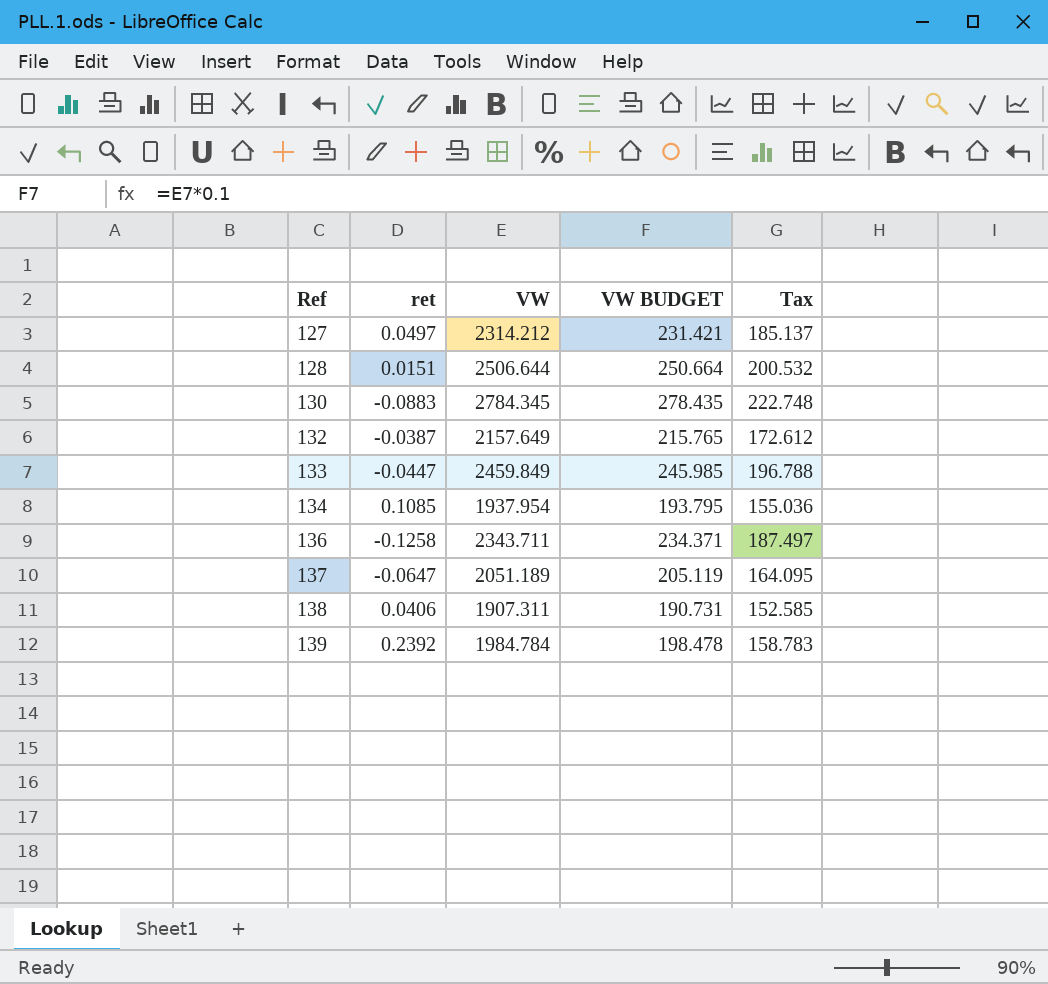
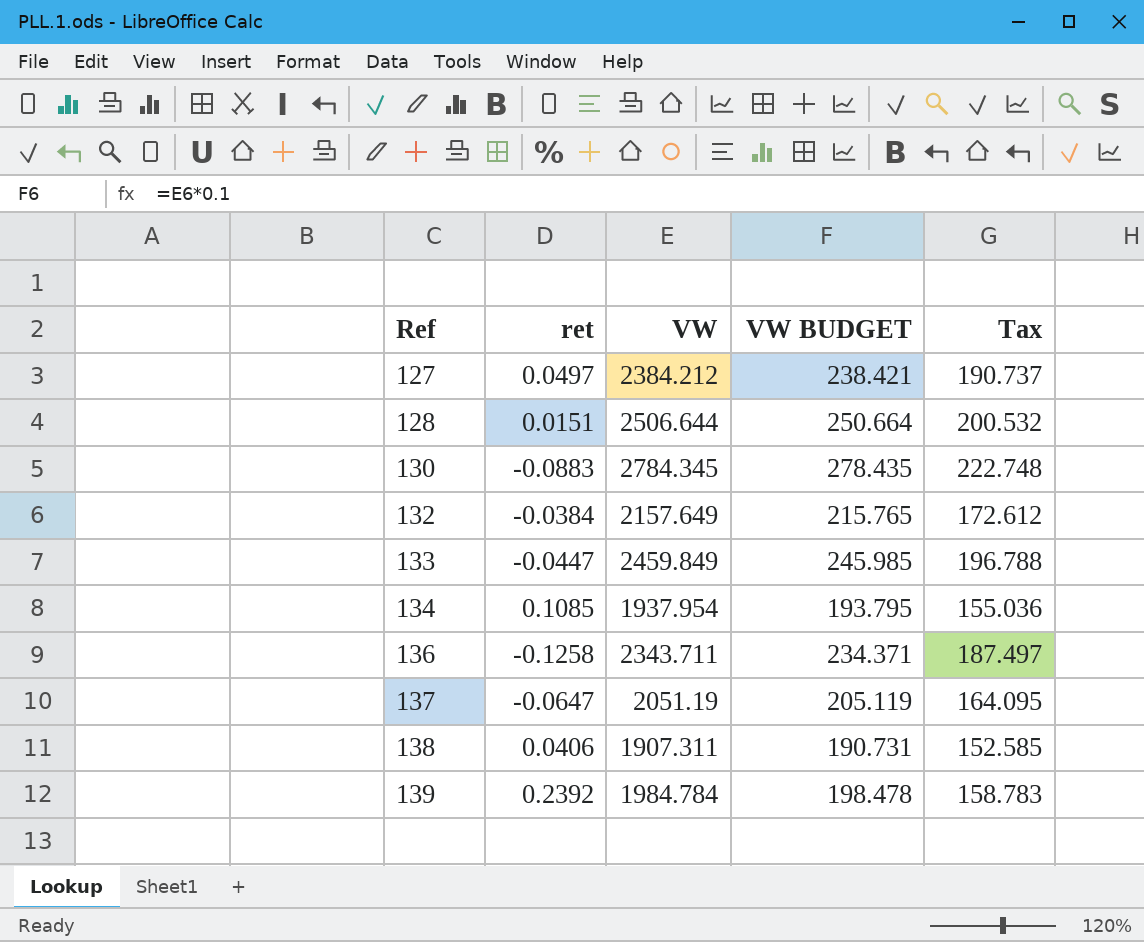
127 | VW: 2314.212 -> 2384.212
127 | VW BUDGET: 231.421 -> 238.421
127 | Tax: 185.137 -> 190.737
132 | ret: -0.0387 -> -0.0384
137 | VW: 2051.189 -> 2051.19

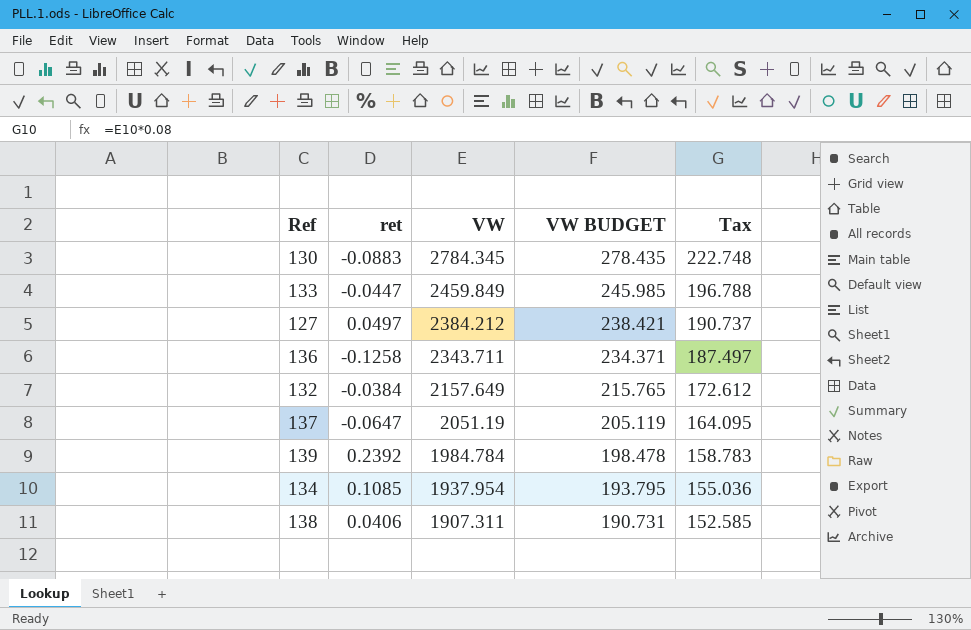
row order: Ref ascending -> VW descending
row 128: 0.0151 | 2506.644 | 250.664 | 200.532 -> none

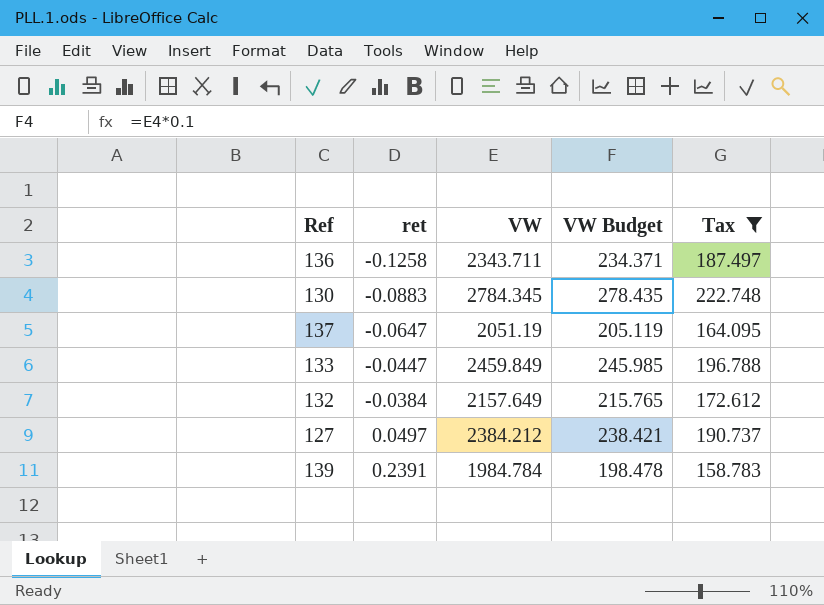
filter: none -> Tax >= 158.783
row order: VW descending -> ret ascending
column name: VW BUDGET -> VW Budget
139 | ret: 0.2392 -> 0.2391

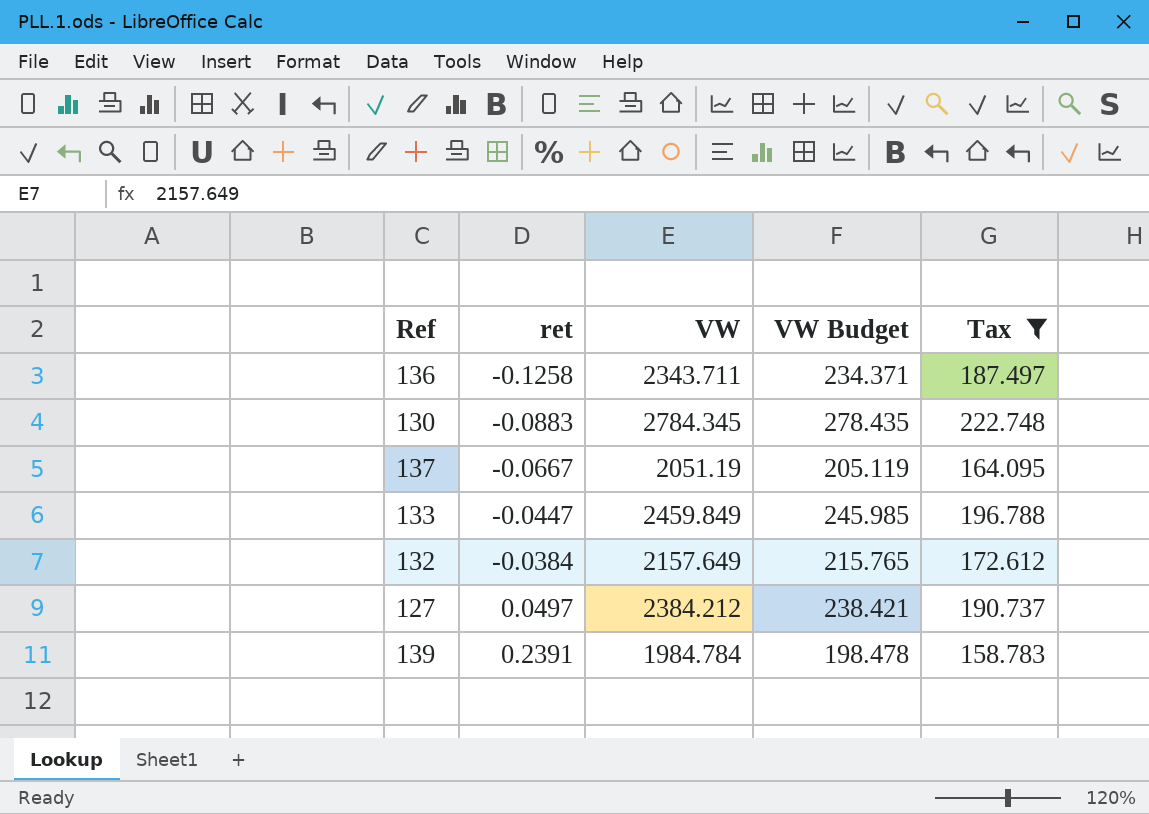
137 | ret: -0.0647 -> -0.0667

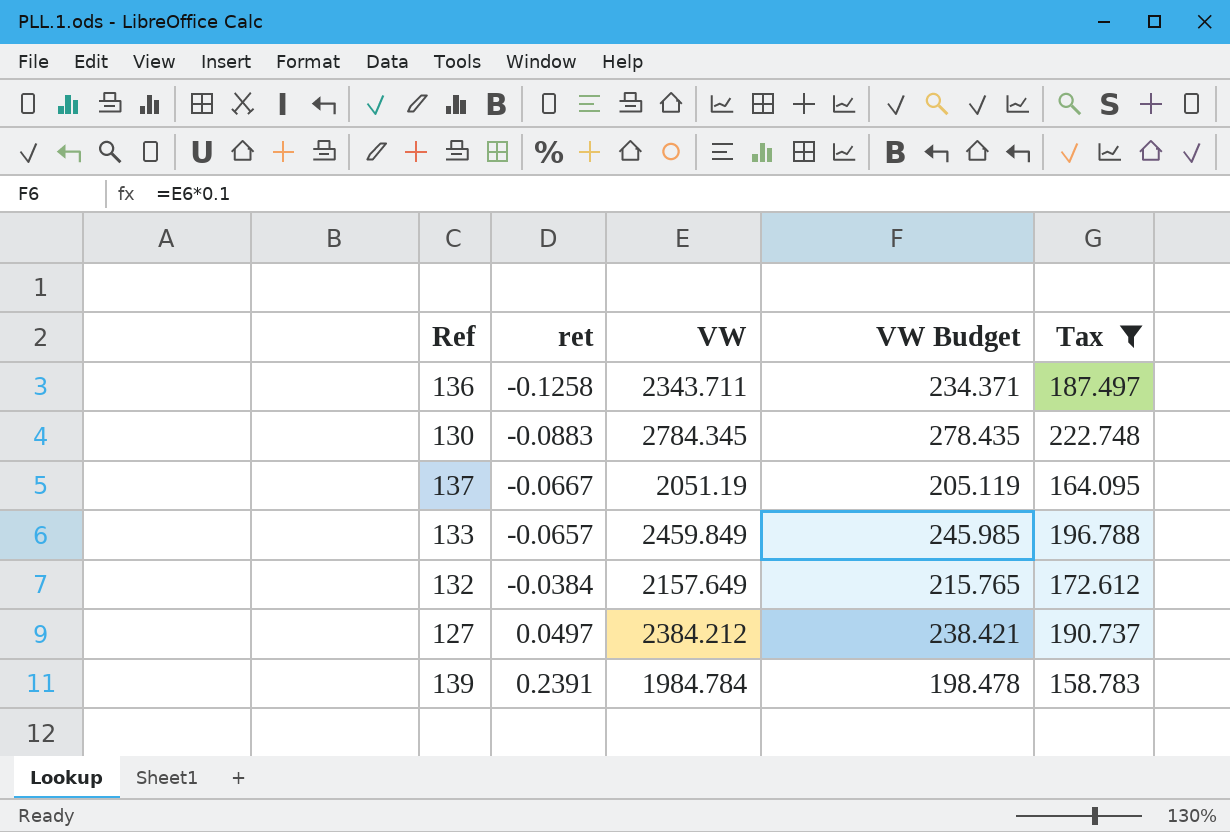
133 | ret: -0.0447 -> -0.0657

